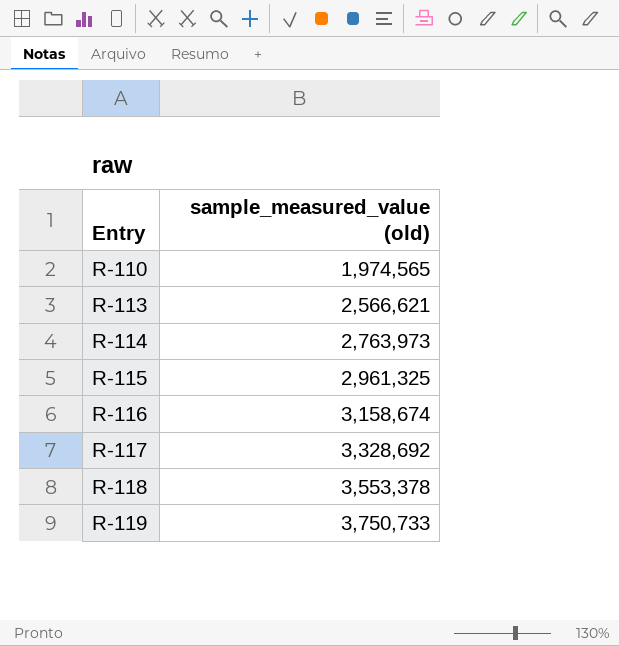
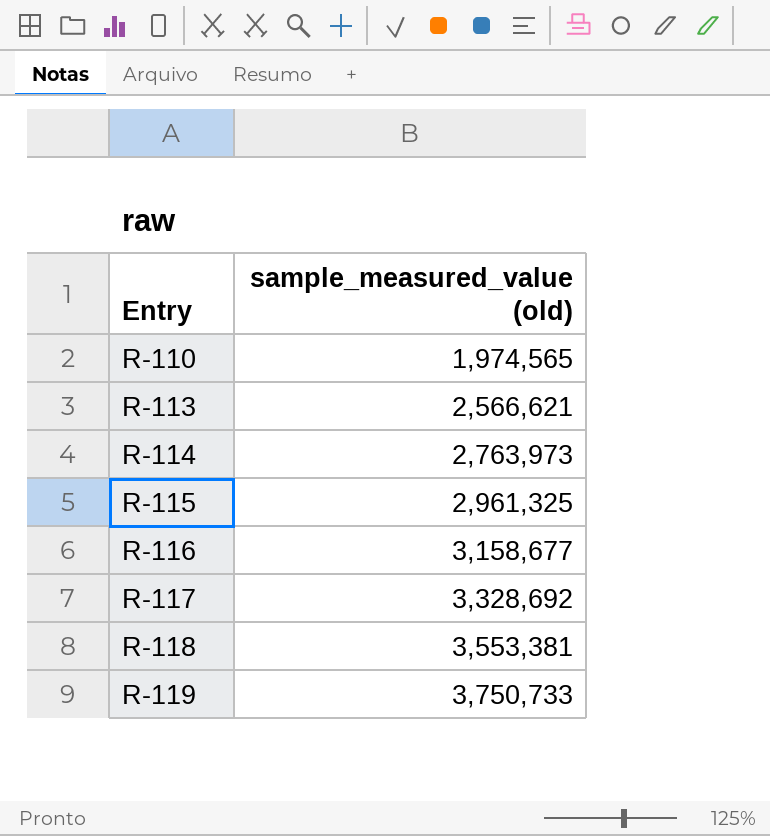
R-116 | sample_measured_value (old): 3,158,674 -> 3,158,677
R-118 | sample_measured_value (old): 3,553,378 -> 3,553,381

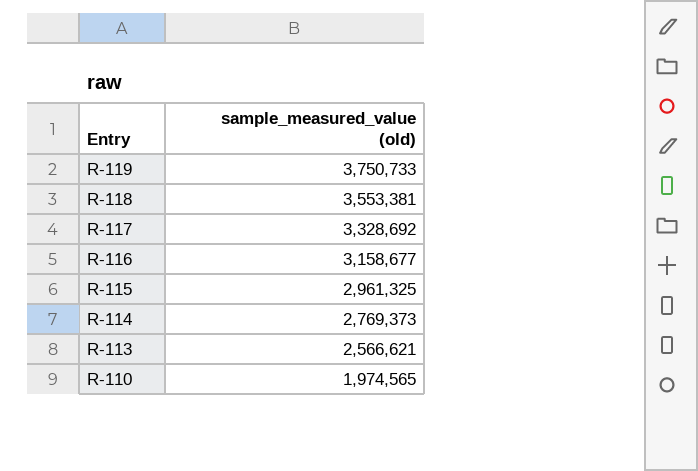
row order: Entry ascending -> Entry descending
R-114 | sample_measured_value (old): 2,763,973 -> 2,769,373

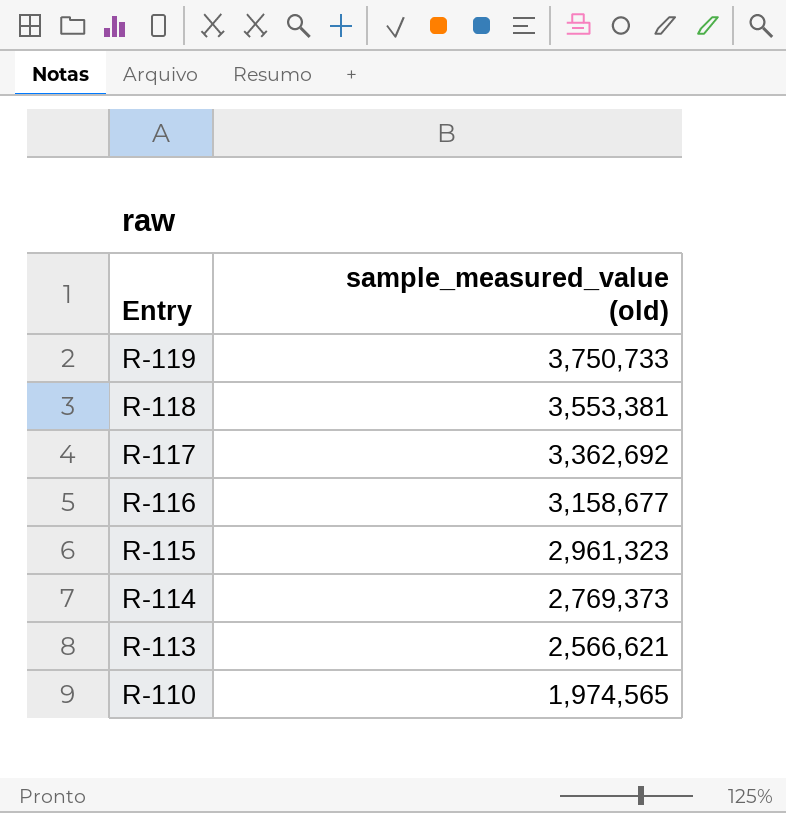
R-117 | sample_measured_value (old): 3,328,692 -> 3,362,692
R-115 | sample_measured_value (old): 2,961,325 -> 2,961,323

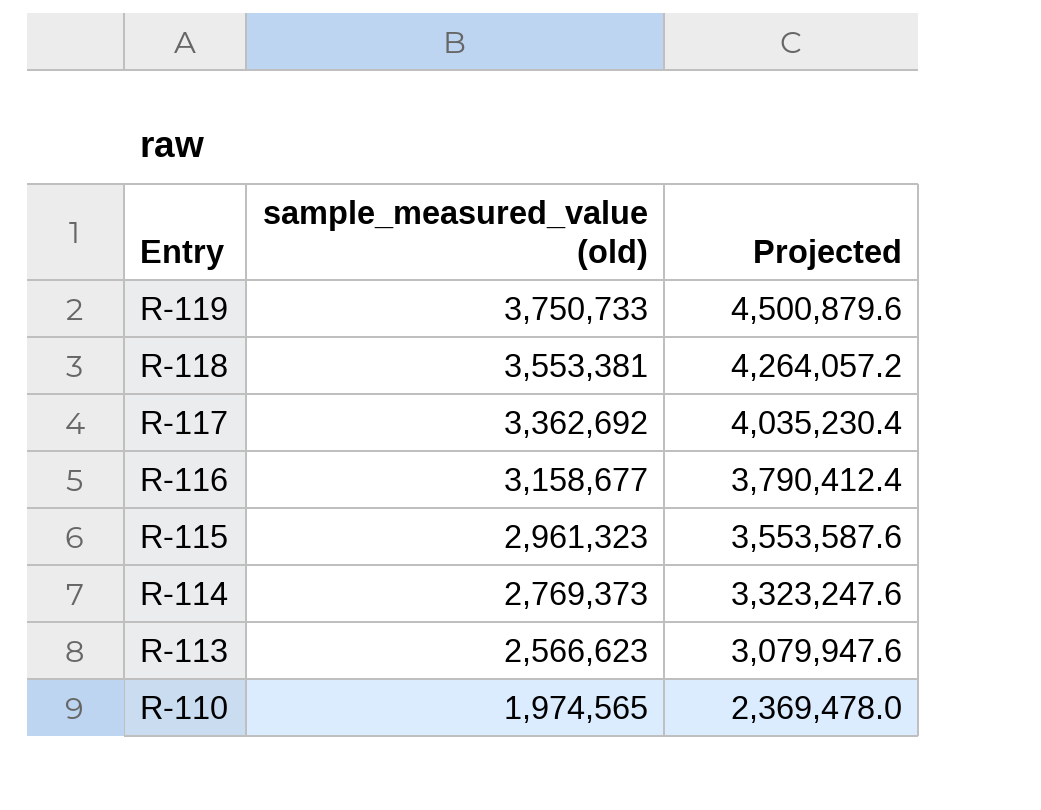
column Projected | formula: none -> [sample_measured_value (old)] * 1.2
R-113 | sample_measured_value (old): 2,566,621 -> 2,566,623

